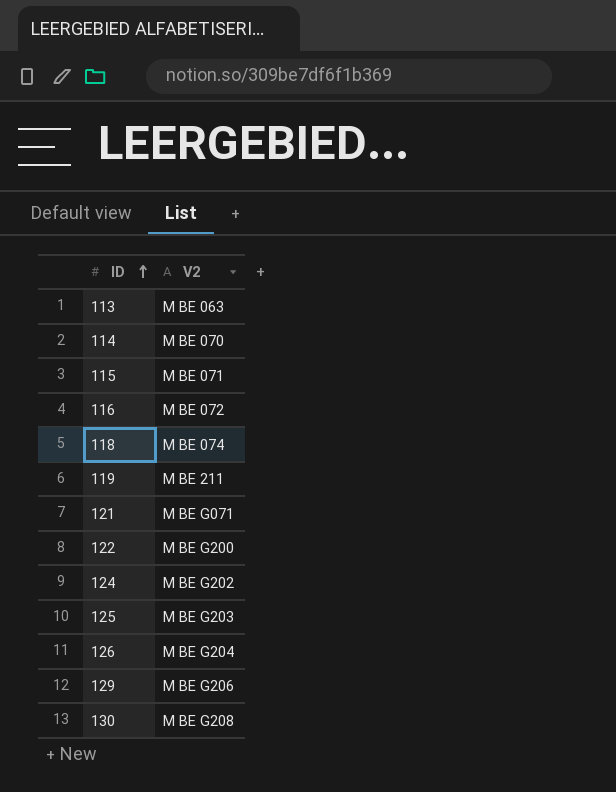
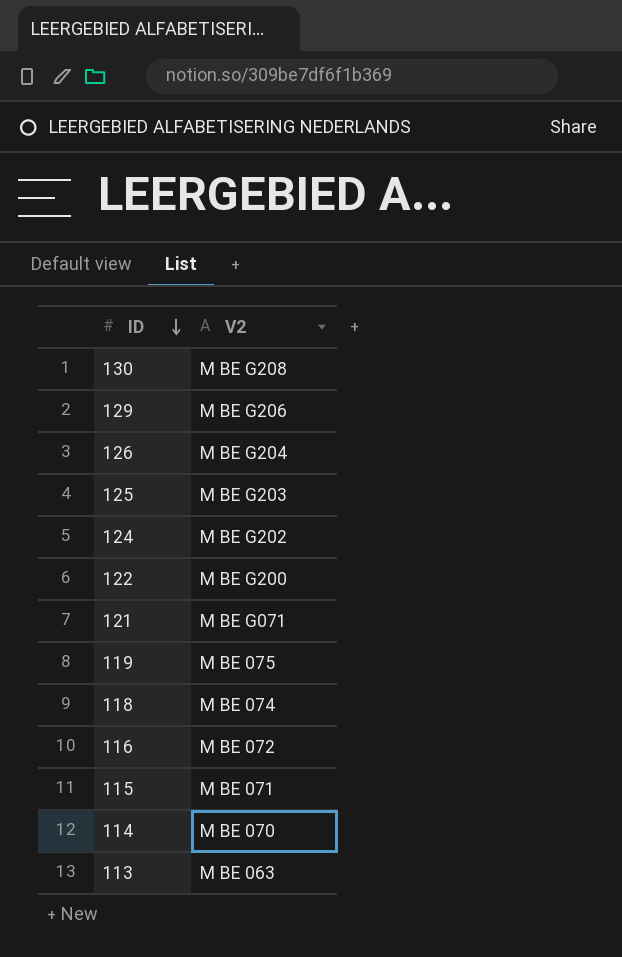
row order: ID ascending -> ID descending
119 | V2: M BE 211 -> M BE 075

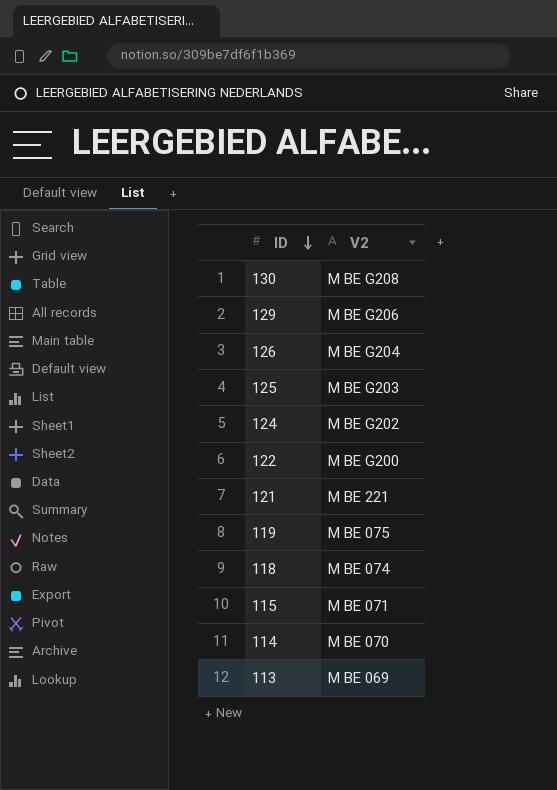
row 116: M BE 072 -> none
121 | V2: M BE G071 -> M BE 221
113 | V2: M BE 063 -> M BE 069

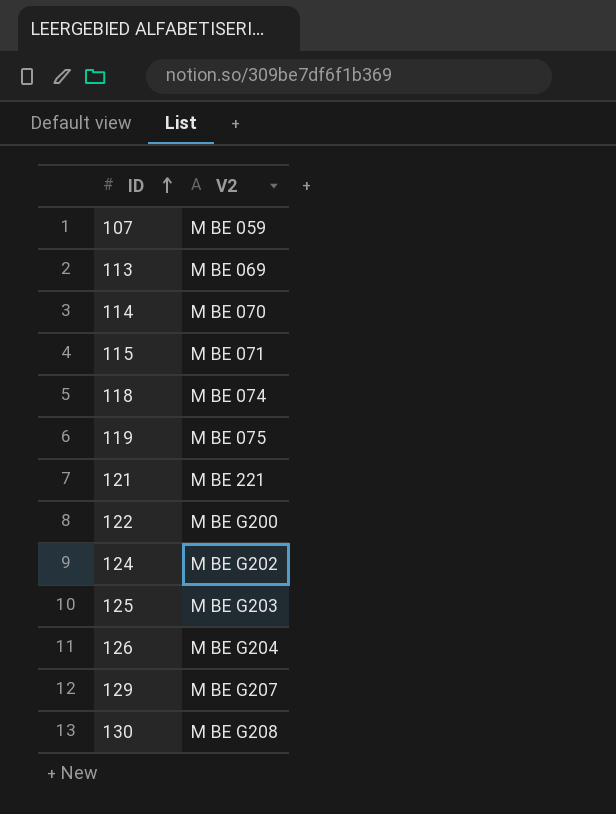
row order: ID descending -> ID ascending
row 107: none -> M BE 059
129 | V2: M BE G206 -> M BE G207

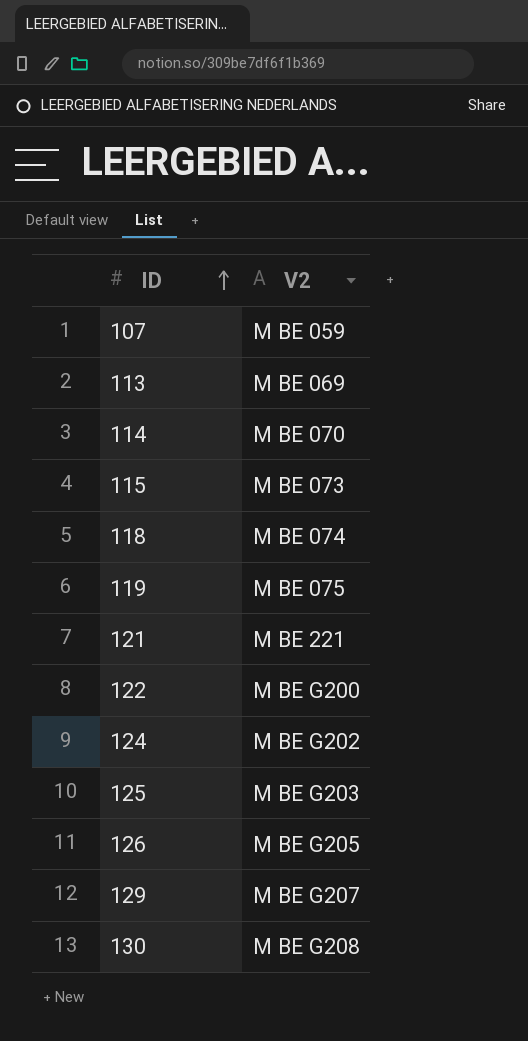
115 | V2: M BE 071 -> M BE 073
126 | V2: M BE G204 -> M BE G205

